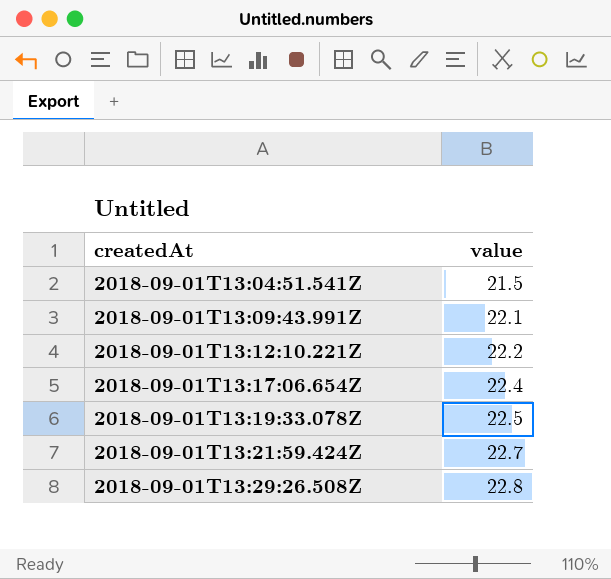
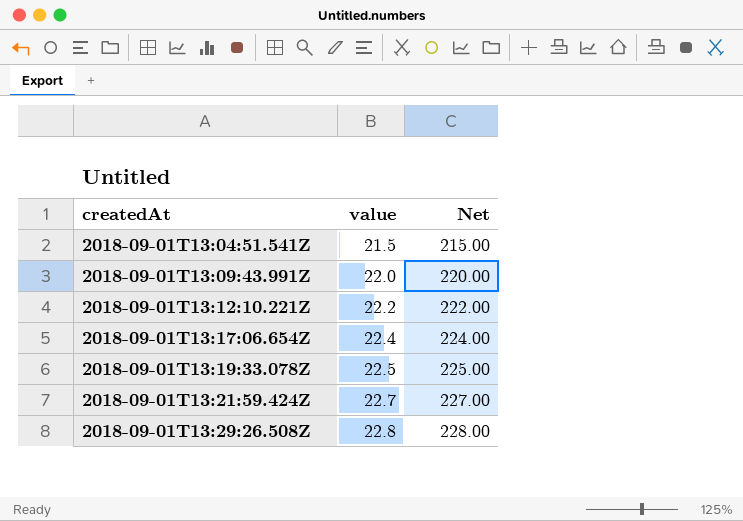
column Net | formula: none -> [value] * 10
2018-09-01T13:09:43.991Z | value: 22.1 -> 22.0

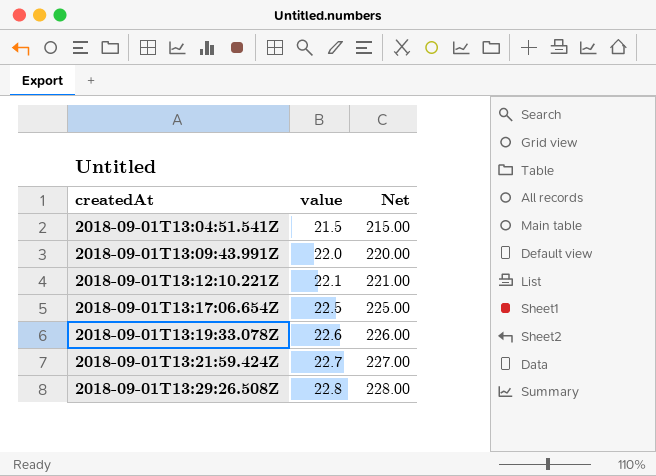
2018-09-01T13:12:10.221Z | value: 22.2 -> 22.1
2018-09-01T13:12:10.221Z | Net: 222.00 -> 221.00
2018-09-01T13:17:06.654Z | value: 22.4 -> 22.5
2018-09-01T13:17:06.654Z | Net: 224.00 -> 225.00
2018-09-01T13:19:33.078Z | value: 22.5 -> 22.6
2018-09-01T13:19:33.078Z | Net: 225.00 -> 226.00

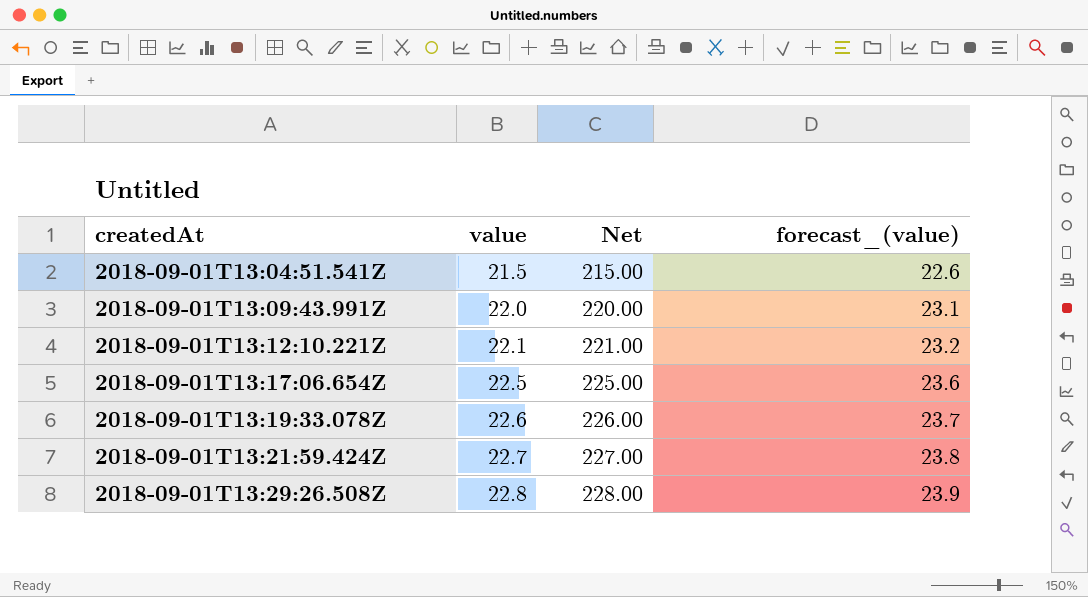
column forecast_(value) | formula: none -> [value] * 1.05

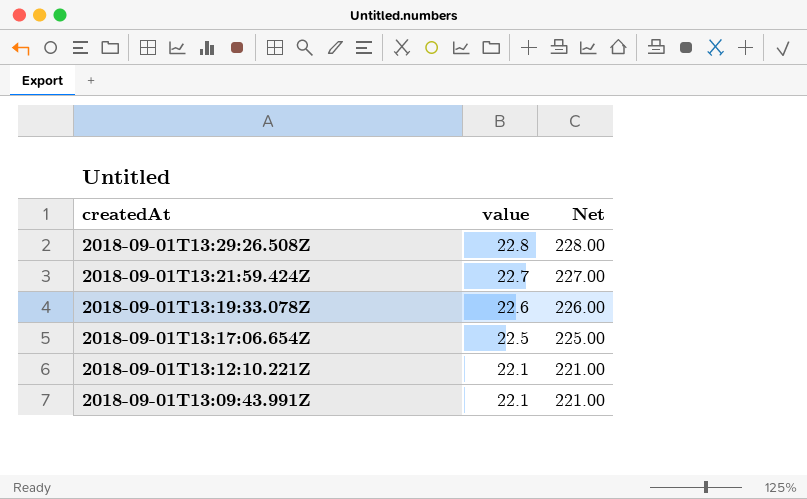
row order: createdAt ascending -> createdAt descending
column forecast_(value) | formula: [value] * 1.05 -> none
row 2018-09-01T13:04:51.541Z: 21.5 | 215.00 | 22.6 -> none
2018-09-01T13:09:43.991Z | value: 22.0 -> 22.1
2018-09-01T13:09:43.991Z | Net: 220.00 -> 221.00

